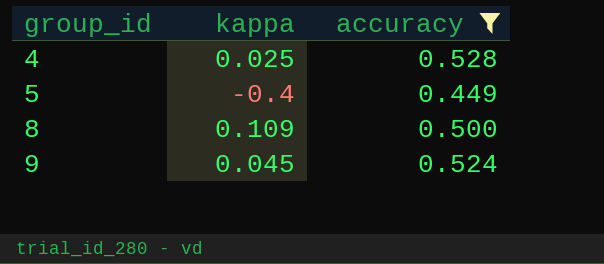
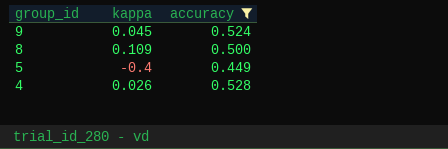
row order: group_id ascending -> group_id descending
4 | kappa: 0.025 -> 0.026

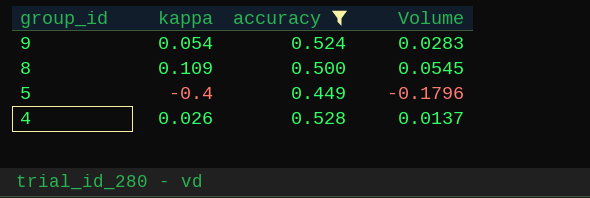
column Volume | formula: none -> [kappa] * [accuracy]
9 | kappa: 0.045 -> 0.054

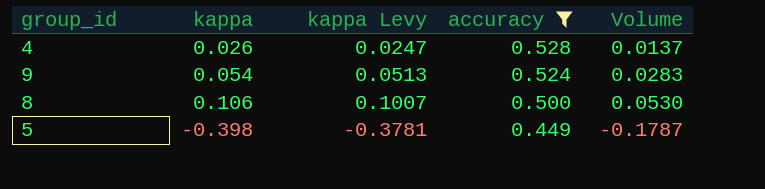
row order: group_id descending -> accuracy descending
column kappa Levy | formula: none -> [kappa] * 0.95
8 | kappa: 0.109 -> 0.106
8 | Volume: 0.0545 -> 0.0530
5 | kappa: -0.4 -> -0.398
5 | Volume: -0.1796 -> -0.1787

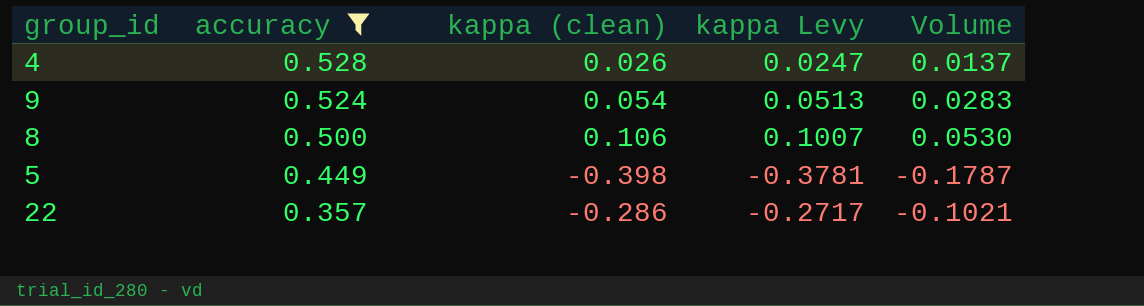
column accuracy | position: 4 -> 2
column name: kappa -> kappa (clean)
row 22: none -> 0.357 | -0.286 | -0.2717 | -0.1021

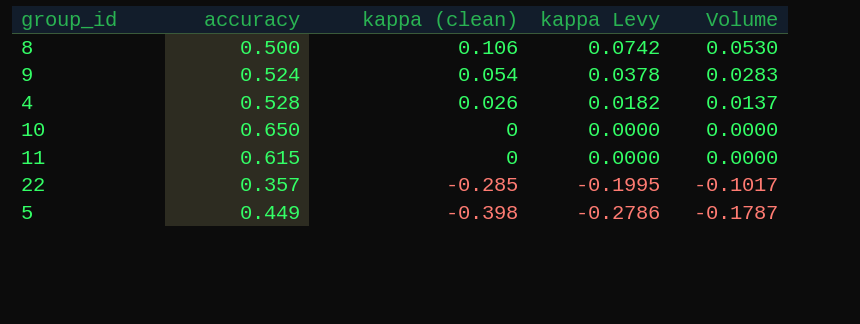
filter: accuracy <= 0.528 -> none
row order: accuracy descending -> kappa (clean) descending
column kappa Levy | formula: [kappa (clean)] * 0.95 -> [kappa (clean)] * 0.7
22 | kappa (clean): -0.286 -> -0.285
22 | Volume: -0.1021 -> -0.1017

